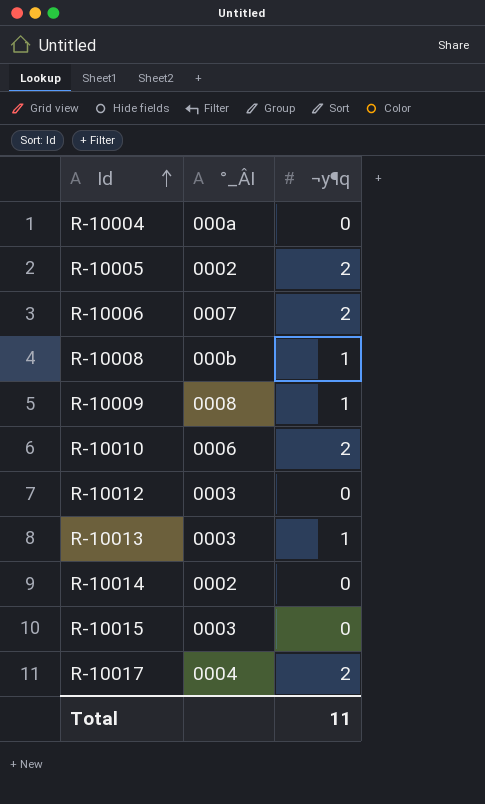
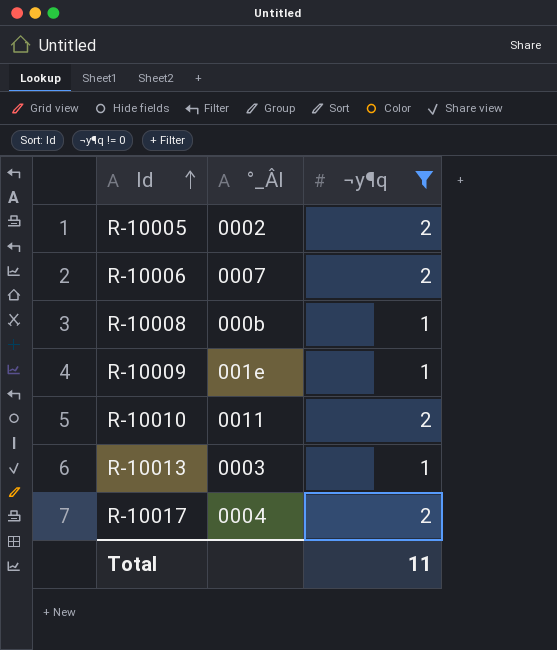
filter: none -> ¬y¶q != 0
R-10009 | °_ÂI: 0008 -> 001e
R-10010 | °_ÂI: 0006 -> 0011

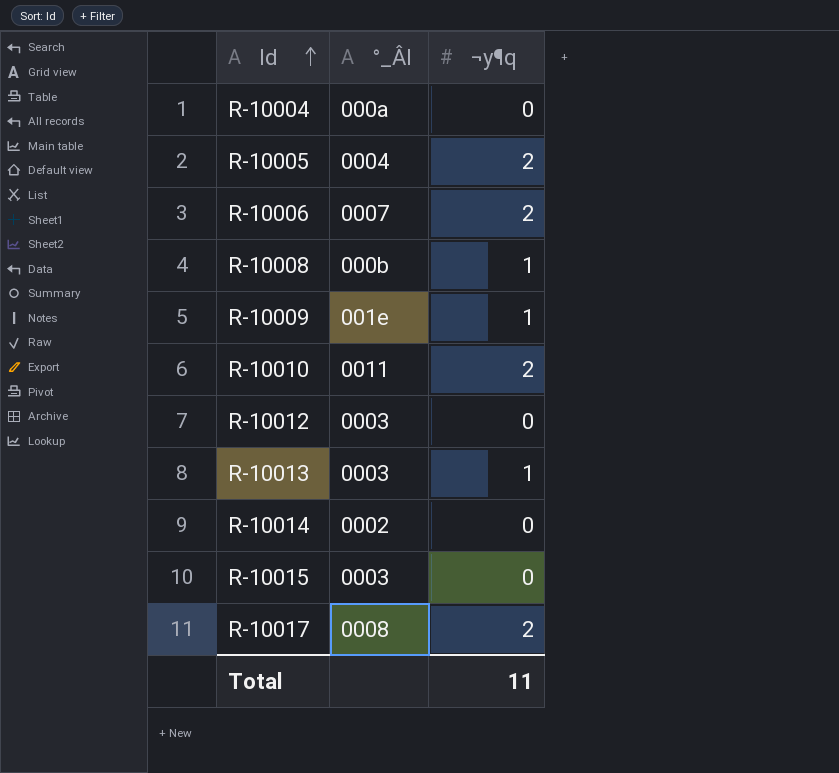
filter: ¬y¶q != 0 -> none
R-10005 | °_ÂI: 0002 -> 0004
R-10017 | °_ÂI: 0004 -> 0008

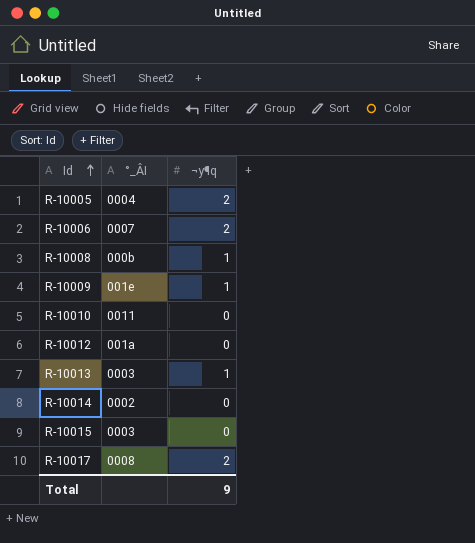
row R-10004: 000a | 0 -> none
R-10010 | ¬y¶q: 2 -> 0
R-10012 | °_ÂI: 0003 -> 001a
Total | ¬y¶q: 11 -> 9

